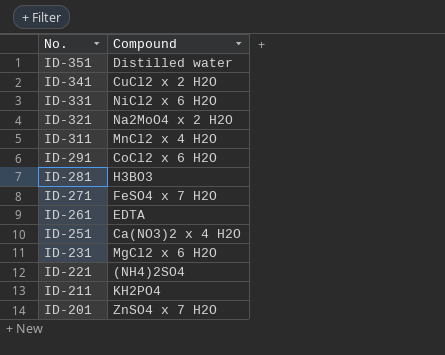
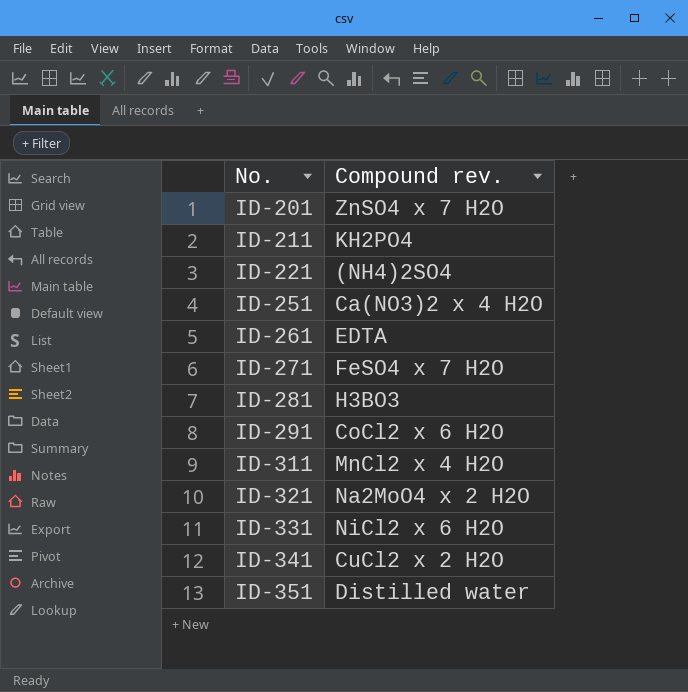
row order: No. descending -> No. ascending
column name: Compound -> Compound rev.
row ID-231: MgCl2 x 6 H2O -> none

